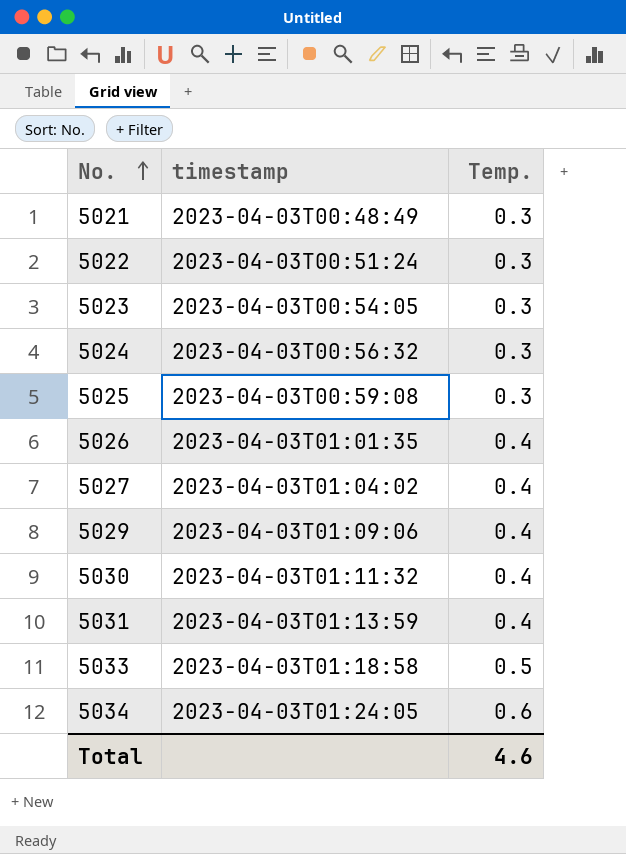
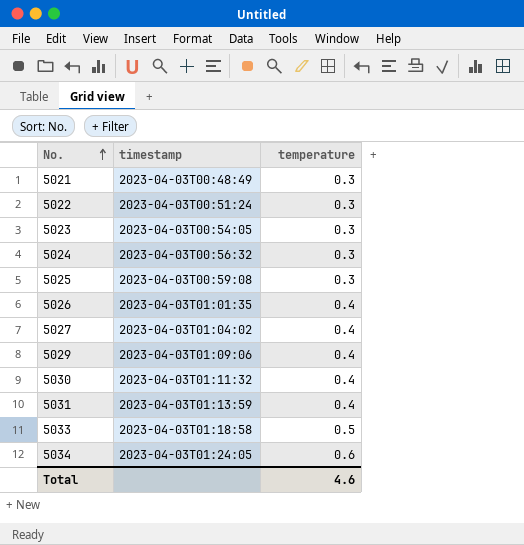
column name: Temp. -> temperature

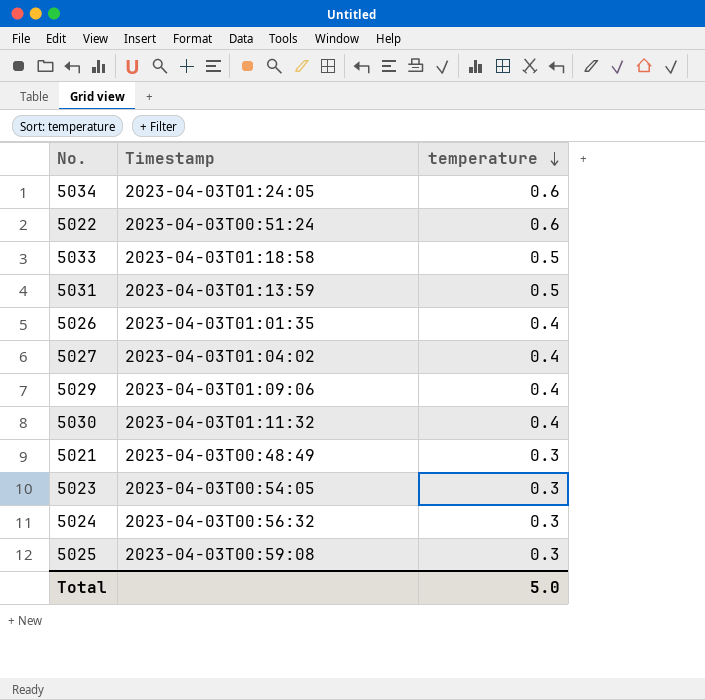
row order: No. ascending -> temperature descending
column name: timestamp -> Timestamp
5022 | temperature: 0.3 -> 0.6
5031 | temperature: 0.4 -> 0.5
Total | temperature: 4.6 -> 5.0

